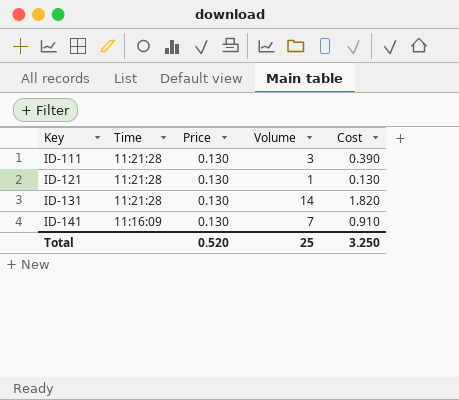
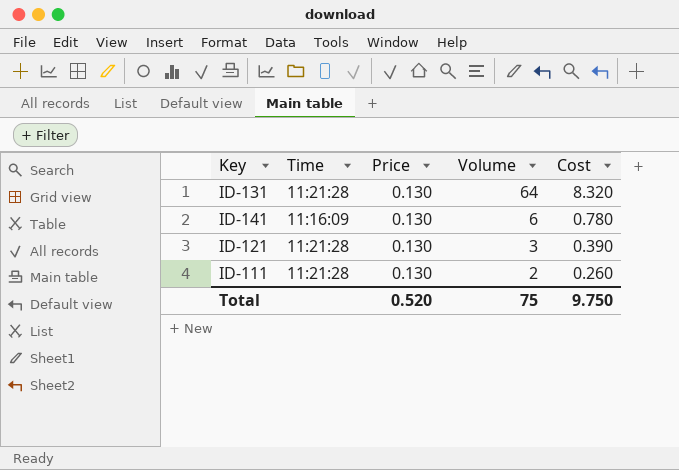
row order: Key ascending -> Volume descending
ID-131 | Volume: 14 -> 64
ID-131 | Cost: 1.820 -> 8.320
ID-141 | Volume: 7 -> 6
ID-141 | Cost: 0.910 -> 0.780
ID-121 | Volume: 1 -> 3
ID-121 | Cost: 0.130 -> 0.390
ID-111 | Volume: 3 -> 2
ID-111 | Cost: 0.390 -> 0.260
Total | Volume: 25 -> 75
Total | Cost: 3.250 -> 9.750

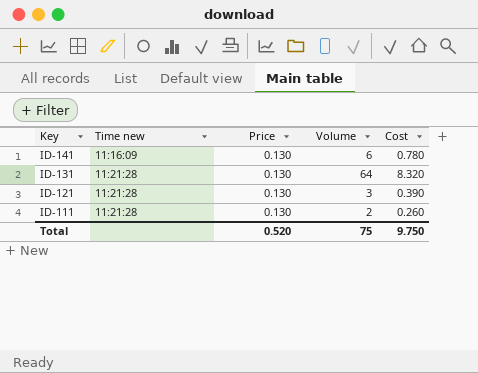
row order: Volume descending -> Key descending
column name: Time -> Time new

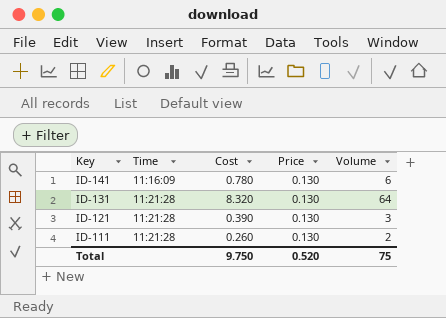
column name: Time new -> Time
column Cost | position: 5 -> 3

